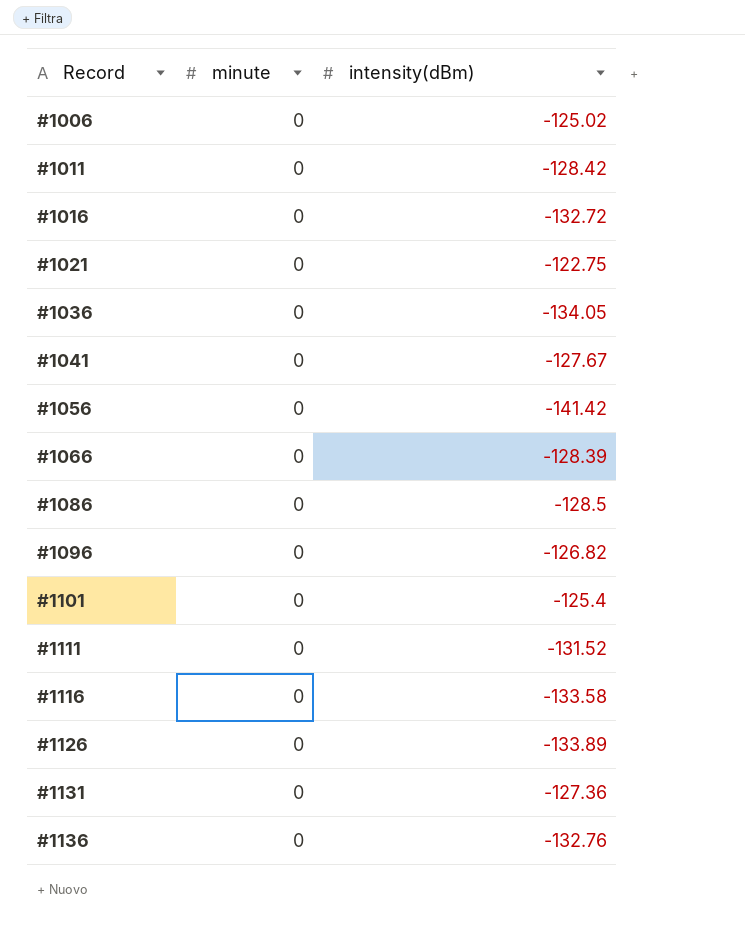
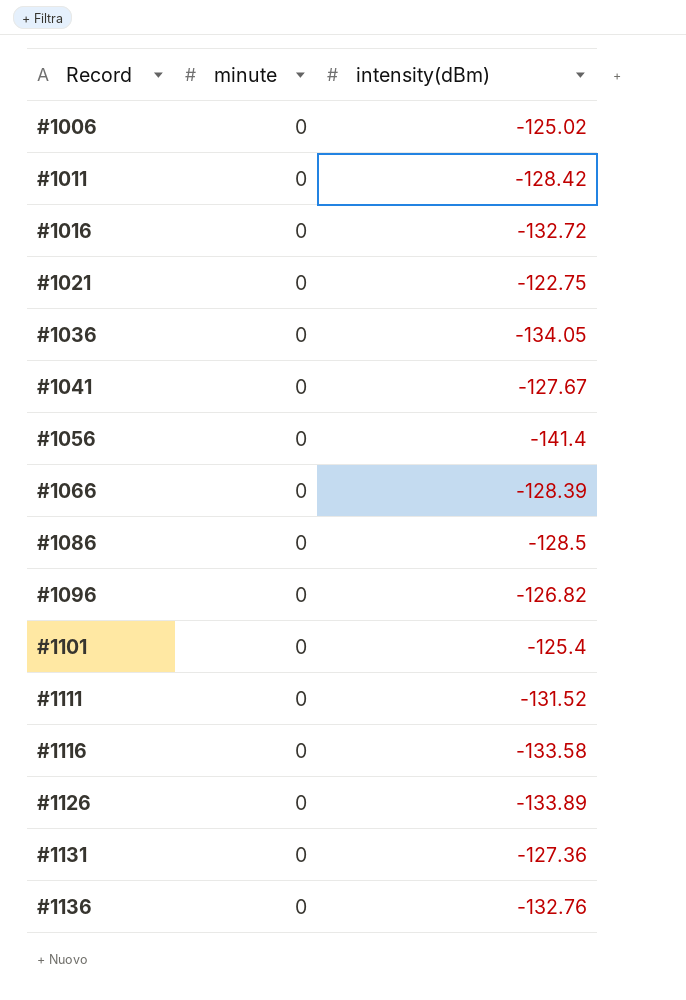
#1056 | intensity(dBm): -141.42 -> -141.4

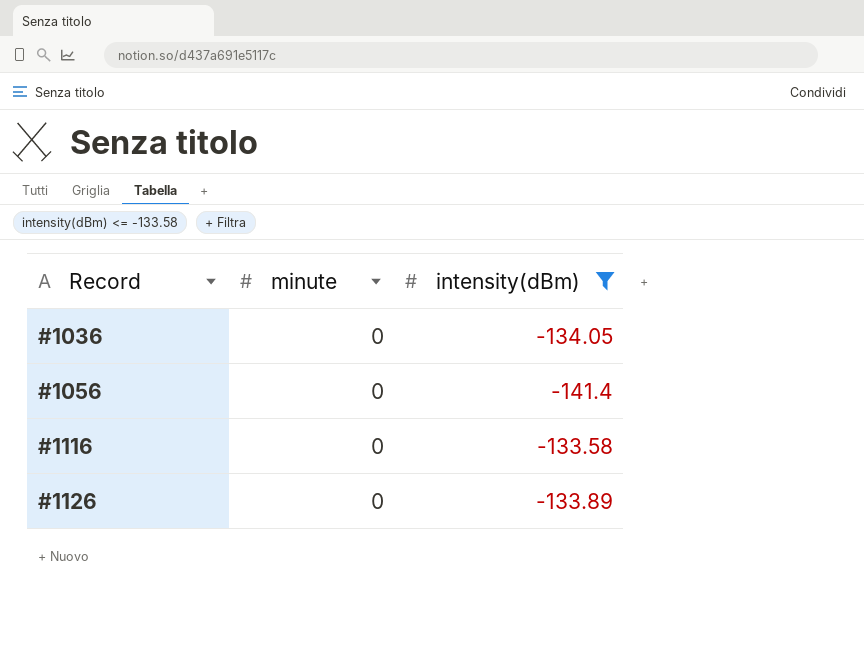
filter: none -> intensity(dBm) <= -133.58

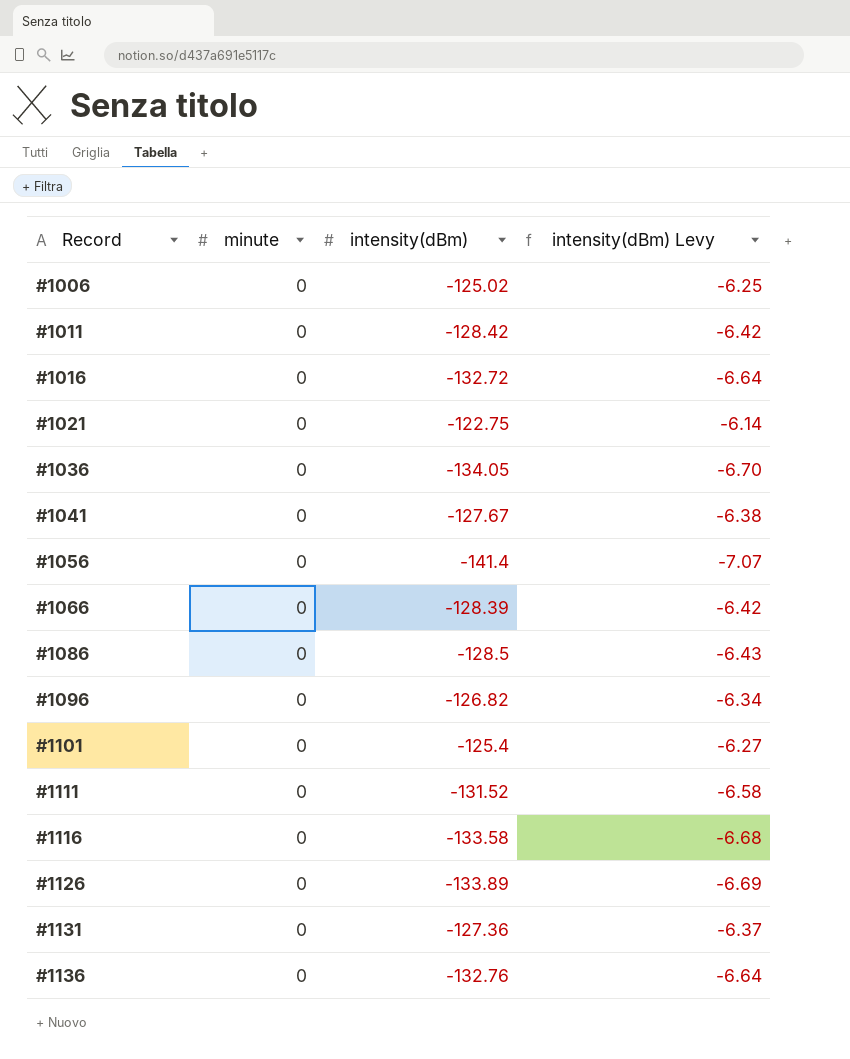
filter: intensity(dBm) <= -133.58 -> none
column intensity(dBm) Levy | formula: none -> [intensity(dBm)] * 0.05

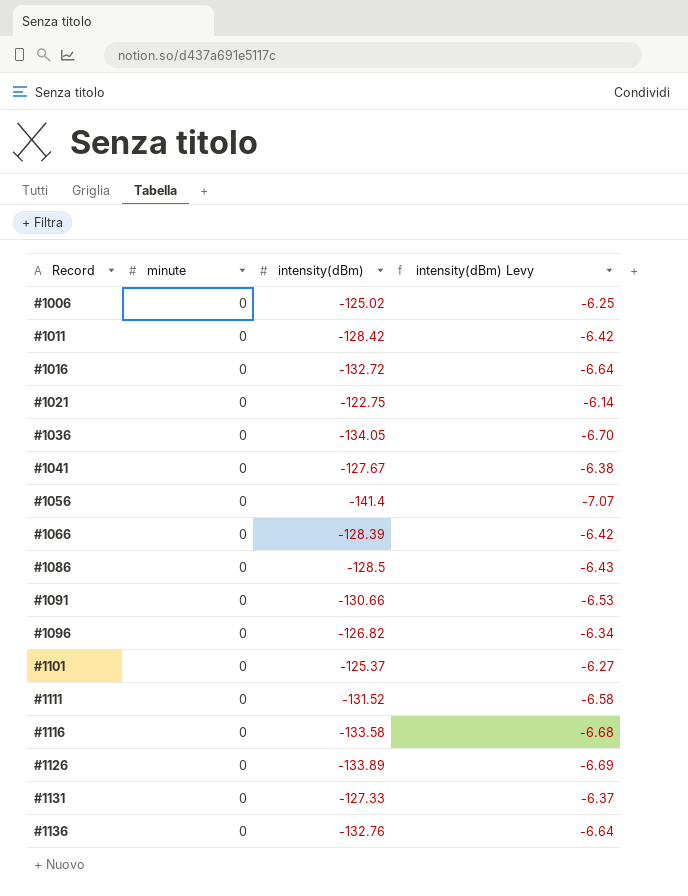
row #1091: none -> 0 | -130.66 | -6.53
#1101 | intensity(dBm): -125.4 -> -125.37
#1131 | intensity(dBm): -127.36 -> -127.33

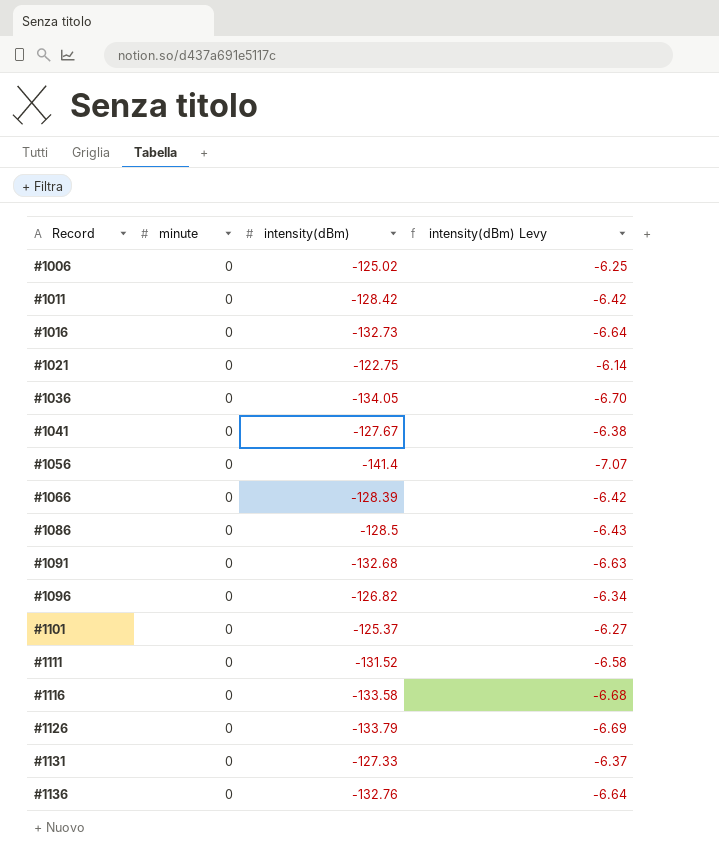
#1016 | intensity(dBm): -132.72 -> -132.73
#1091 | intensity(dBm): -130.66 -> -132.68
#1091 | intensity(dBm) Levy: -6.53 -> -6.63
#1126 | intensity(dBm): -133.89 -> -133.79

